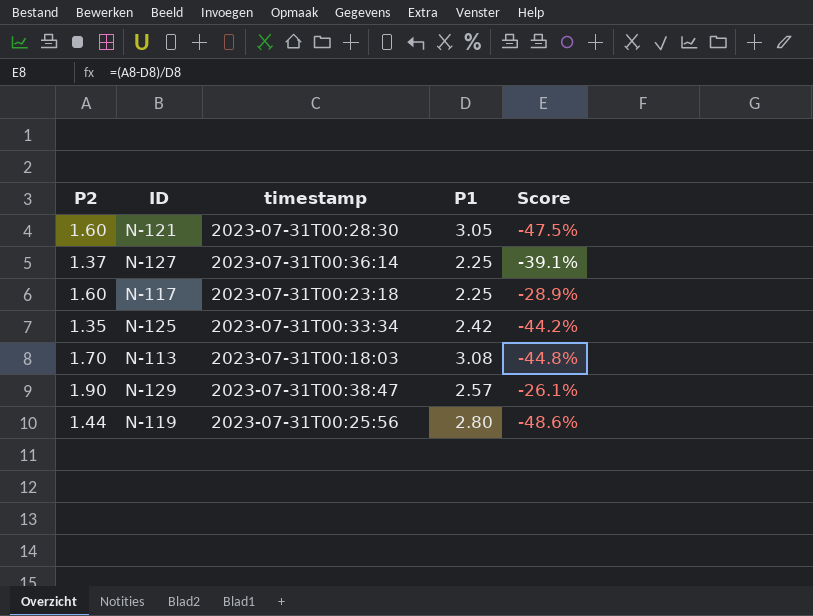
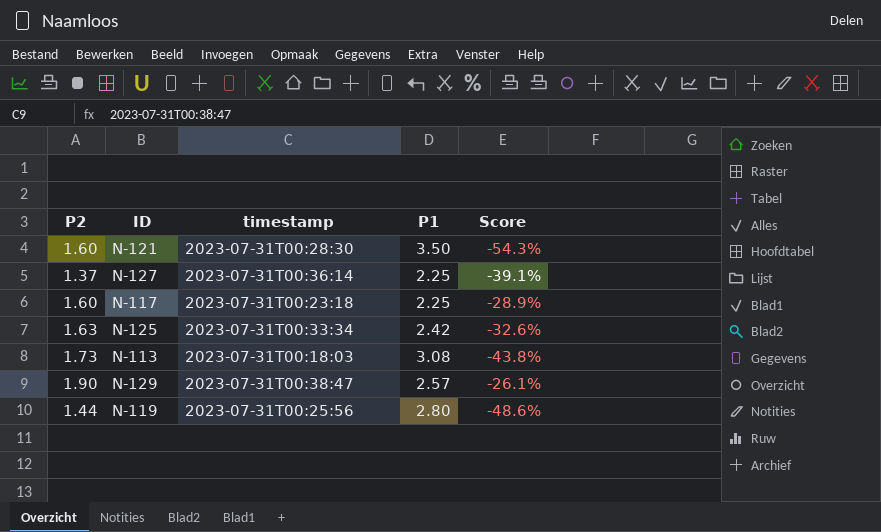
N-121 | P1: 3.05 -> 3.50
N-121 | Score: -47.5% -> -54.3%
N-125 | P2: 1.35 -> 1.63
N-125 | Score: -44.2% -> -32.6%
N-113 | P2: 1.70 -> 1.73
N-113 | Score: -44.8% -> -43.8%

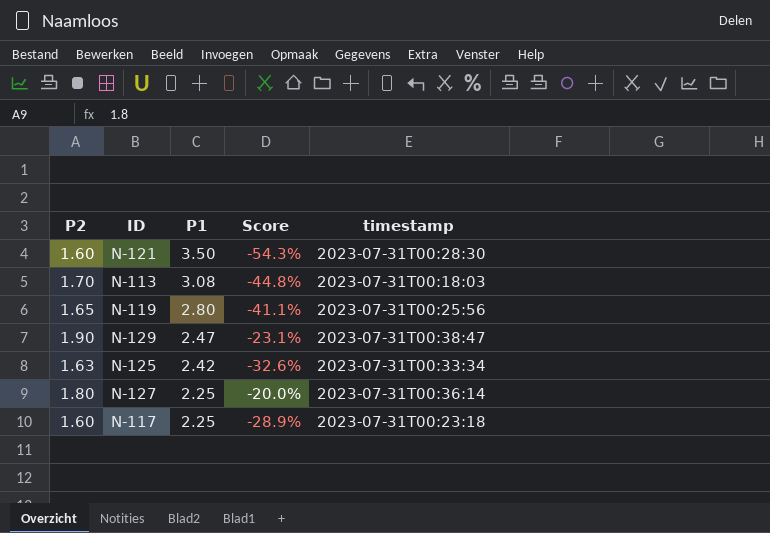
row order: none -> P1 descending
column timestamp | position: 3 -> 5
N-113 | P2: 1.73 -> 1.70
N-113 | Score: -43.8% -> -44.8%
N-119 | P2: 1.44 -> 1.65
N-119 | Score: -48.6% -> -41.1%
N-129 | P1: 2.57 -> 2.47
N-129 | Score: -26.1% -> -23.1%
N-127 | P2: 1.37 -> 1.80
N-127 | Score: -39.1% -> -20.0%

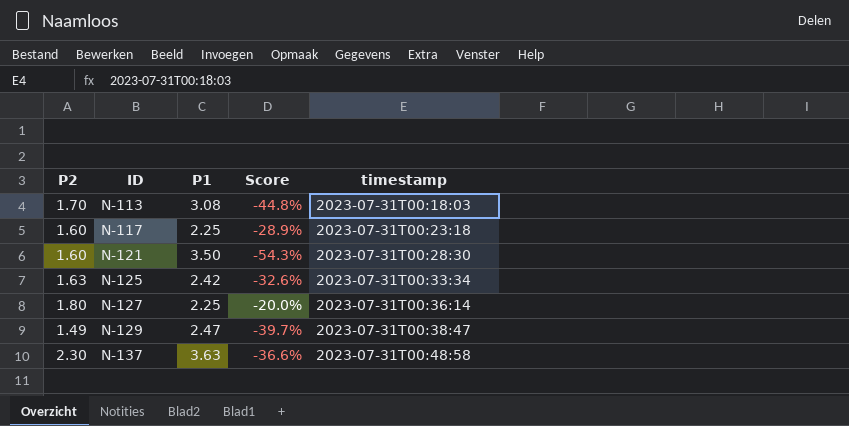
row order: P1 descending -> ID ascending
row N-119: 1.65 | 2.80 | -41.1% | 2023-07-31T00:25:56 -> none
N-129 | P2: 1.90 -> 1.49
N-129 | Score: -23.1% -> -39.7%
row N-137: none -> 2.30 | 3.63 | -36.6% | 2023-07-31T00:48:58

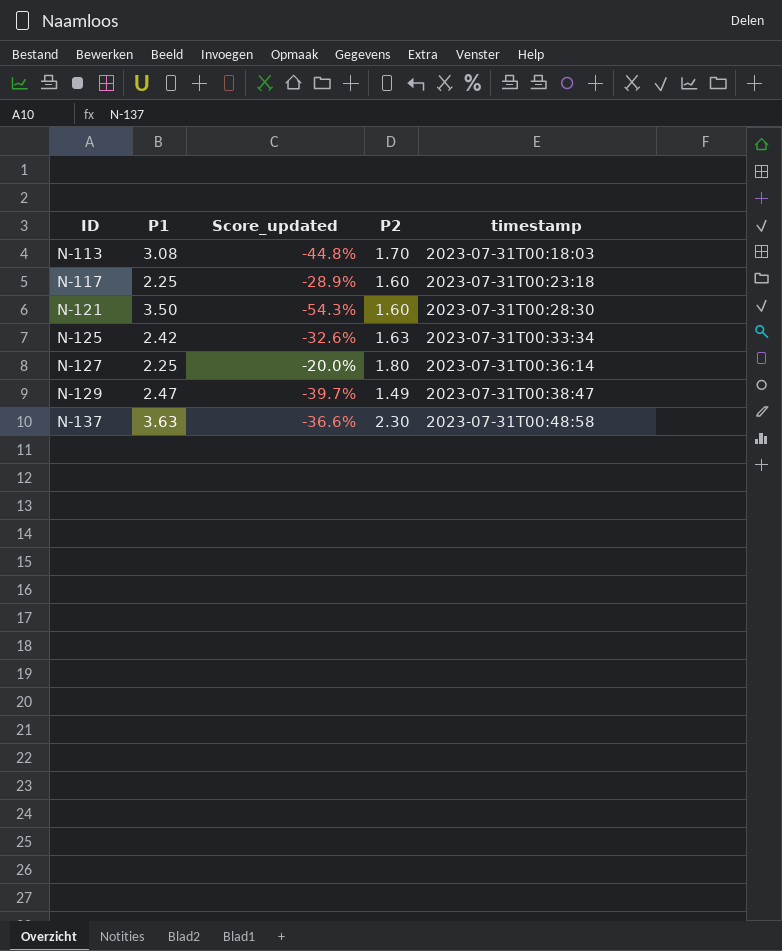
column name: Score -> Score_updated
column P2 | position: 1 -> 4

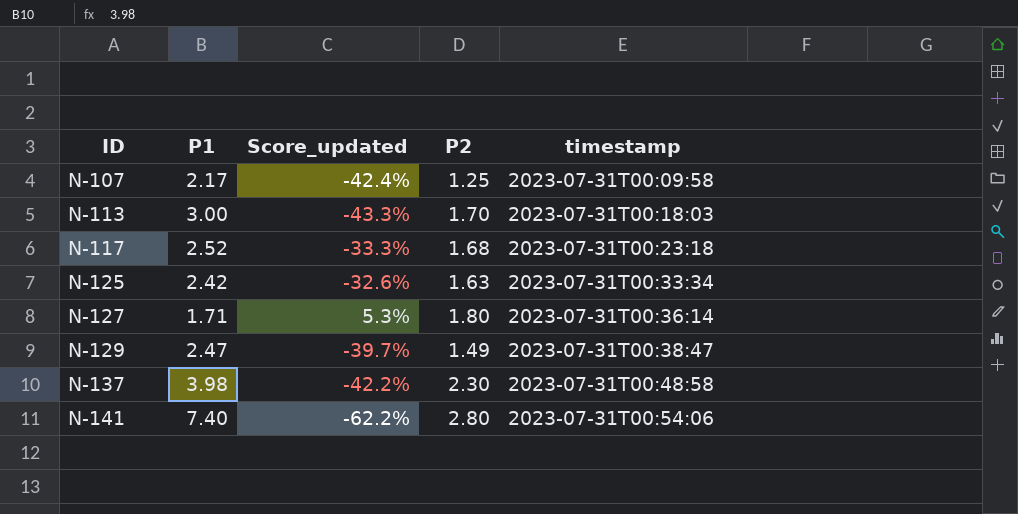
row N-121: 3.50 | -54.3% | 1.60 | 2023-07-31T00:28:30 -> none
row N-107: none -> 2.17 | -42.4% | 1.25 | 2023-07-31T00:09:58
N-113 | P1: 3.08 -> 3.00
N-113 | Score_updated: -44.8% -> -43.3%
N-117 | P1: 2.25 -> 2.52
N-117 | Score_updated: -28.9% -> -33.3%
N-117 | P2: 1.60 -> 1.68
N-127 | P1: 2.25 -> 1.71
N-127 | Score_updated: -20.0% -> 5.3%
N-137 | P1: 3.63 -> 3.98
N-137 | Score_updated: -36.6% -> -42.2%
row N-141: none -> 7.40 | -62.2% | 2.80 | 2023-07-31T00:54:06

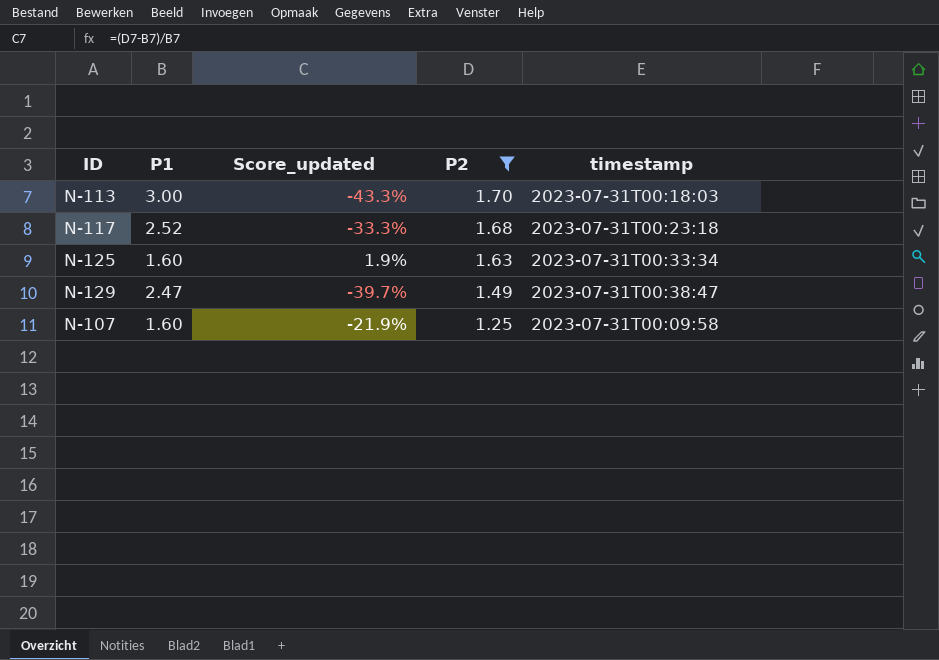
filter: none -> P2 <= 1.70
row order: ID ascending -> P2 descending
N-125 | P1: 2.42 -> 1.60
N-125 | Score_updated: -32.6% -> 1.9%
N-107 | P1: 2.17 -> 1.60
N-107 | Score_updated: -42.4% -> -21.9%

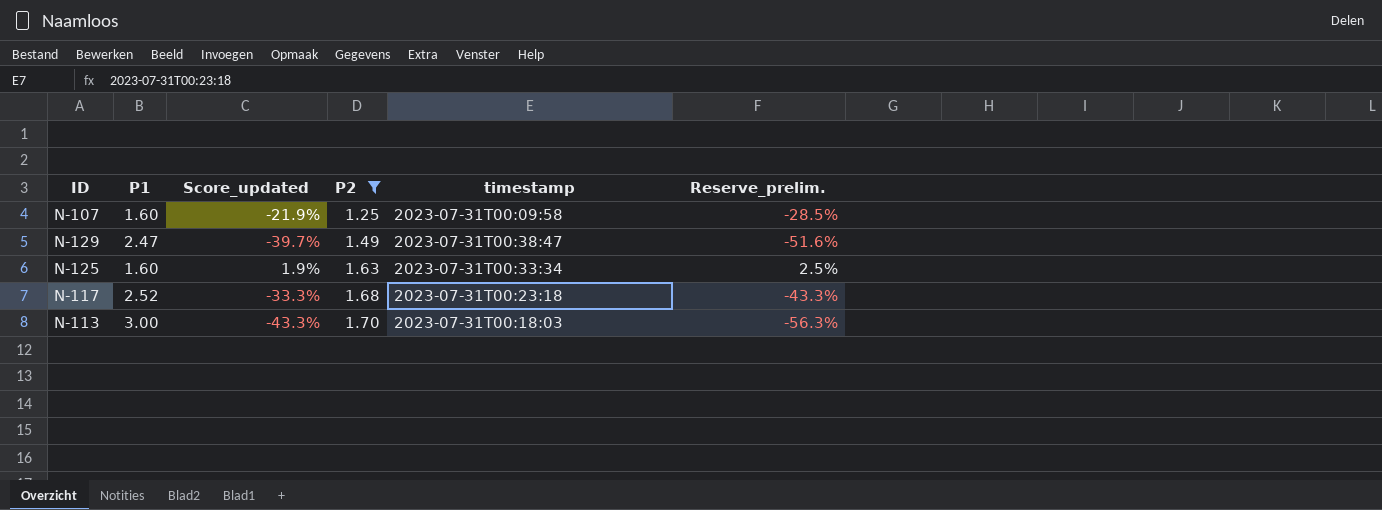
row order: P2 descending -> P2 ascending
column Reserve_prelim. | formula: none -> [Score_updated] * 1.3

